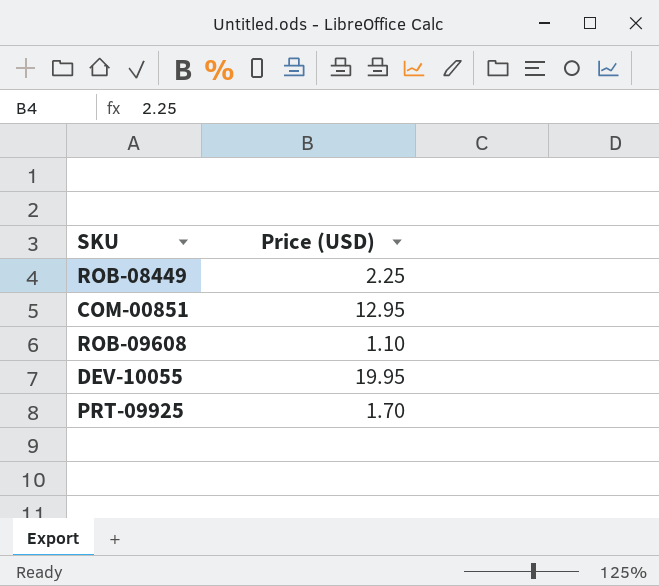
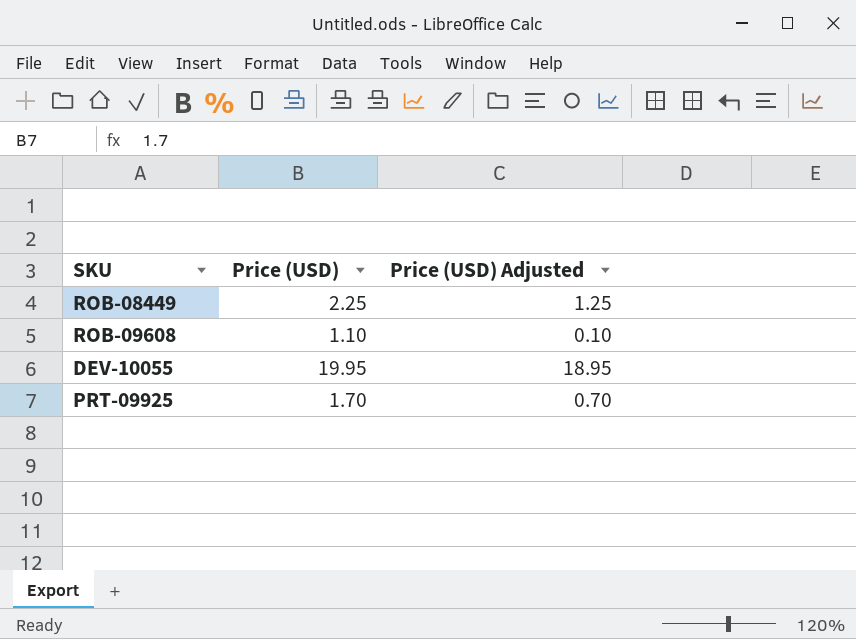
column Price (USD) Adjusted | formula: none -> [Price (USD)] - 1
row COM-00851: 12.95 -> none

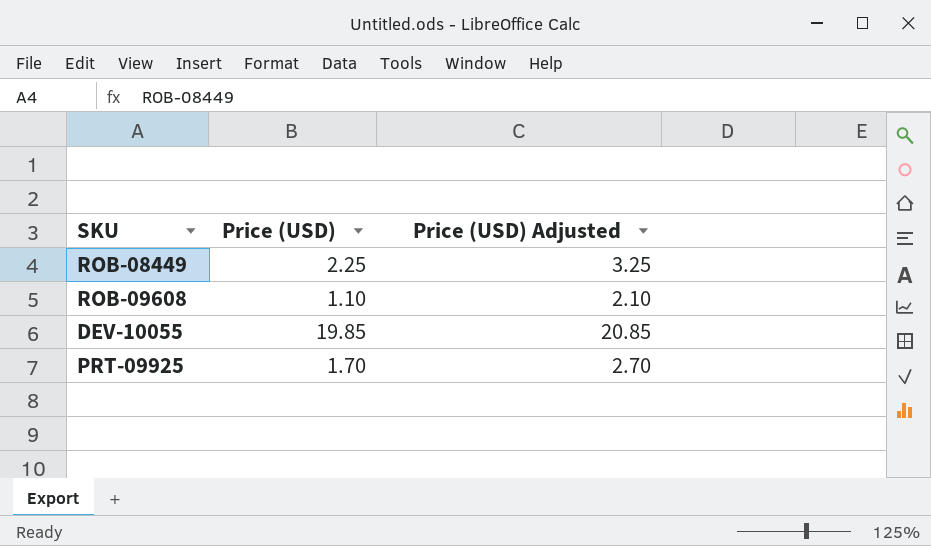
column Price (USD) Adjusted | formula: [Price (USD)] - 1 -> [Price (USD)] + 1
DEV-10055 | Price (USD): 19.95 -> 19.85

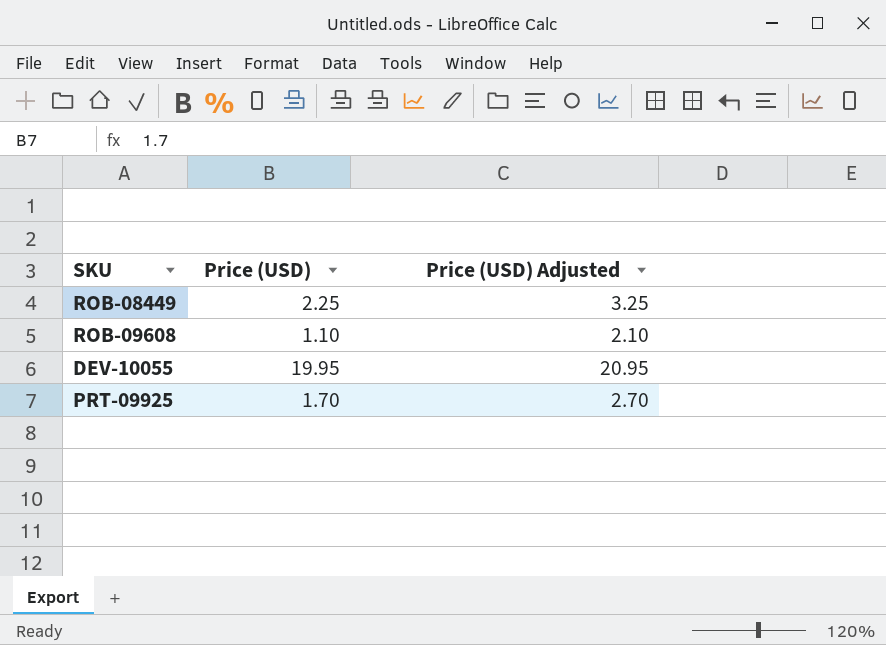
DEV-10055 | Price (USD): 19.85 -> 19.95
DEV-10055 | Price (USD) Adjusted: 20.85 -> 20.95

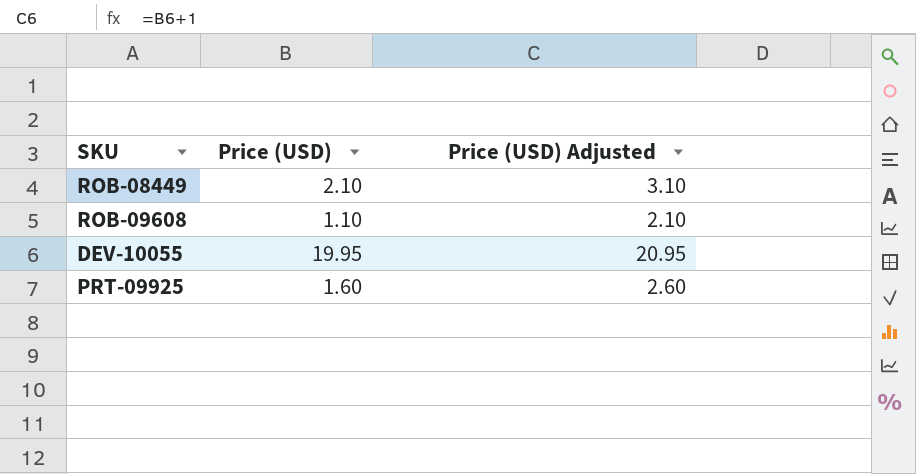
ROB-08449 | Price (USD): 2.25 -> 2.10
ROB-08449 | Price (USD) Adjusted: 3.25 -> 3.10
PRT-09925 | Price (USD): 1.70 -> 1.60
PRT-09925 | Price (USD) Adjusted: 2.70 -> 2.60

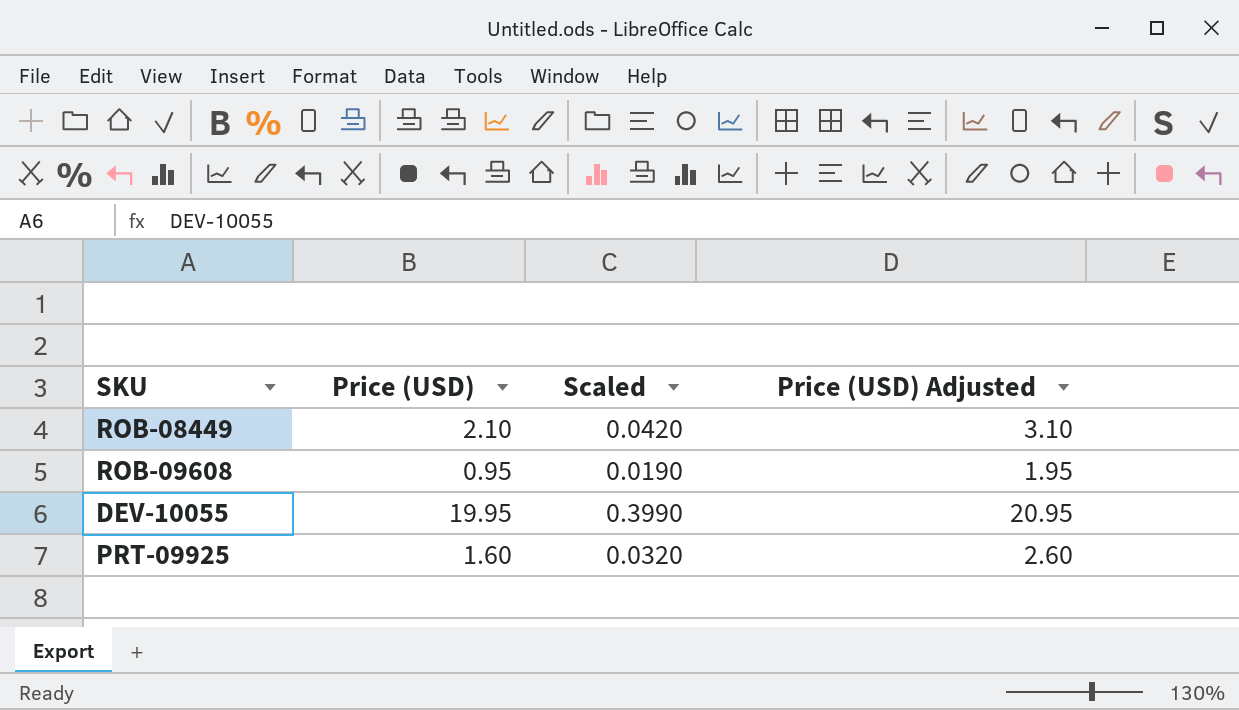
column Scaled | formula: none -> [Price (USD)] * 0.02
ROB-09608 | Price (USD): 1.10 -> 0.95
ROB-09608 | Price (USD) Adjusted: 2.10 -> 1.95

